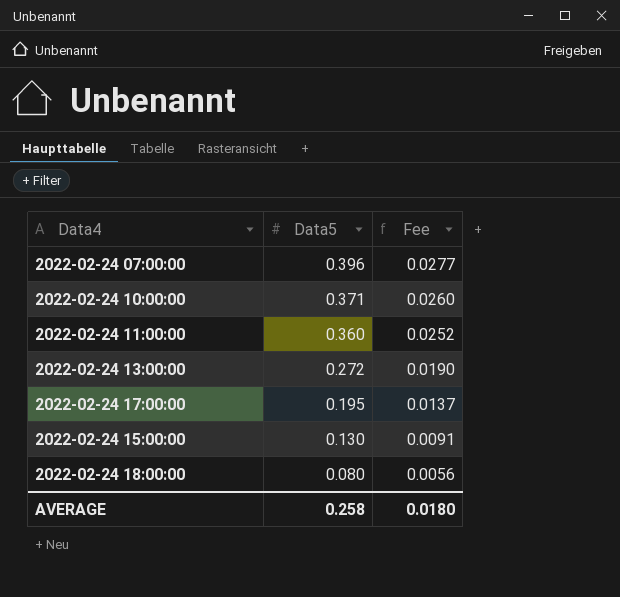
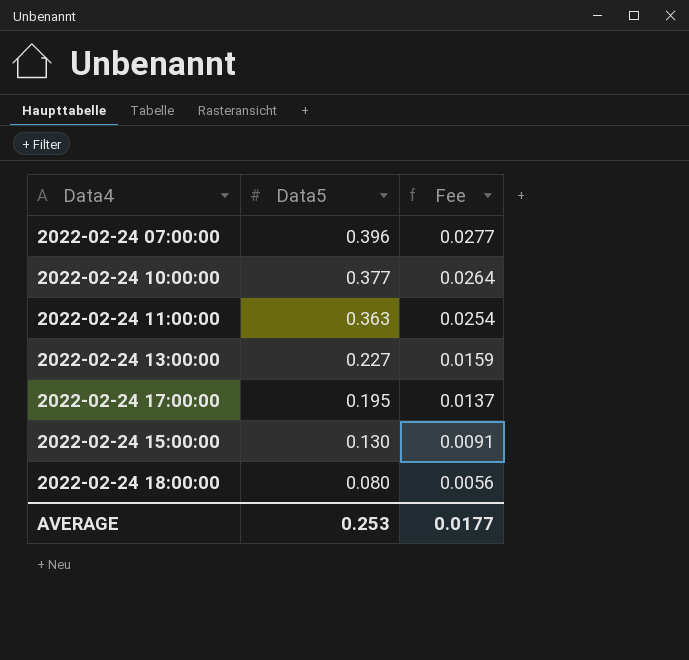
2022-02-24 10:00:00 | Data5: 0.371 -> 0.377
2022-02-24 10:00:00 | Fee: 0.0260 -> 0.0264
2022-02-24 11:00:00 | Data5: 0.360 -> 0.363
2022-02-24 11:00:00 | Fee: 0.0252 -> 0.0254
2022-02-24 13:00:00 | Data5: 0.272 -> 0.227
2022-02-24 13:00:00 | Fee: 0.0190 -> 0.0159
AVERAGE | Data5: 0.258 -> 0.253
AVERAGE | Fee: 0.0180 -> 0.0177

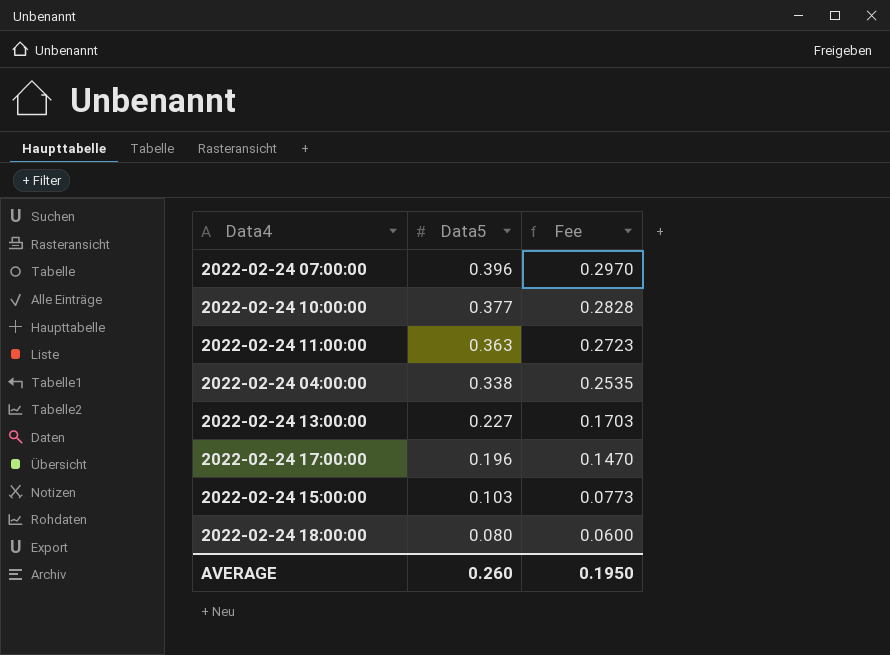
column Fee | formula: [Data5] * 0.07 -> [Data5] * 0.75
row 2022-02-24 04:00:00: none -> 0.338 | 0.2535
2022-02-24 17:00:00 | Data5: 0.195 -> 0.196
2022-02-24 15:00:00 | Data5: 0.130 -> 0.103
AVERAGE | Data5: 0.253 -> 0.260
AVERAGE | Fee: 0.0177 -> 0.1950

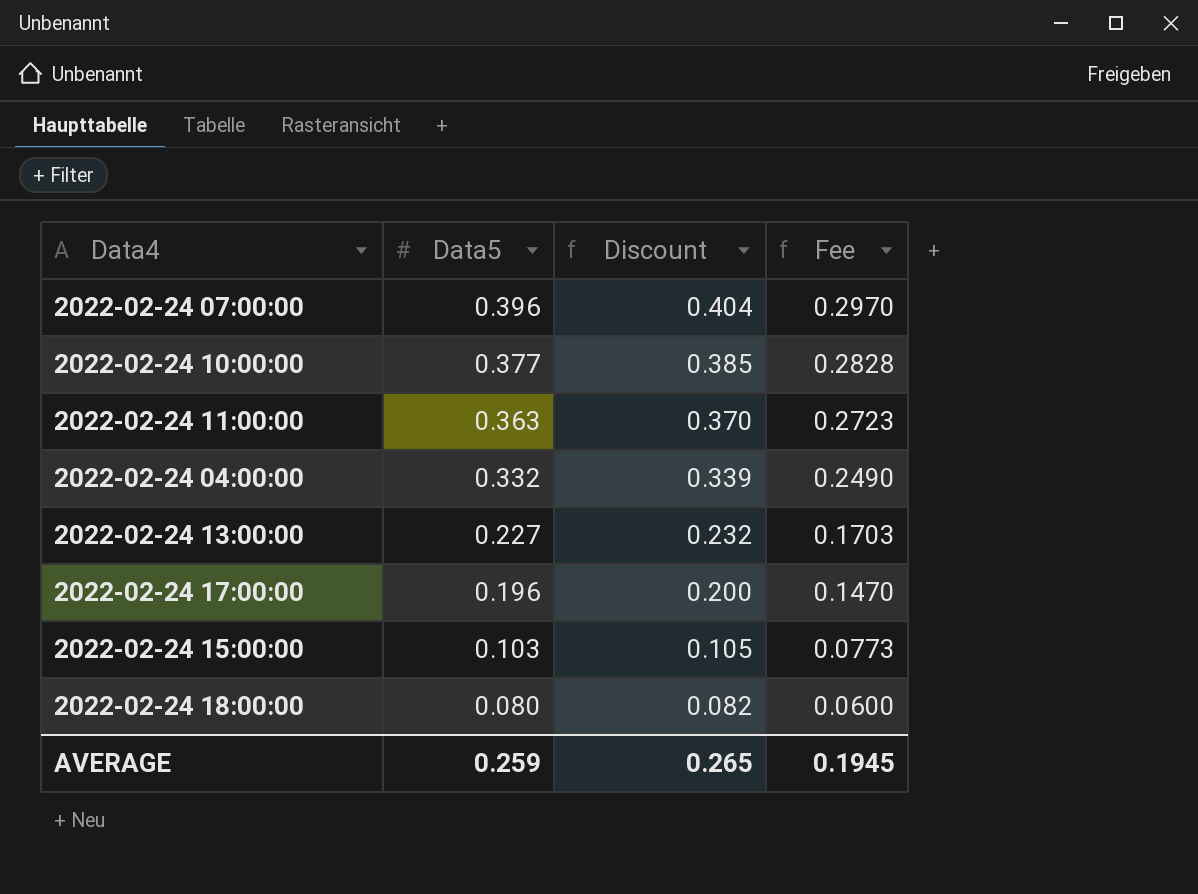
column Discount | formula: none -> [Data5] * 1.02
2022-02-24 04:00:00 | Data5: 0.338 -> 0.332
2022-02-24 04:00:00 | Fee: 0.2535 -> 0.2490
AVERAGE | Data5: 0.260 -> 0.259
AVERAGE | Fee: 0.1950 -> 0.1945

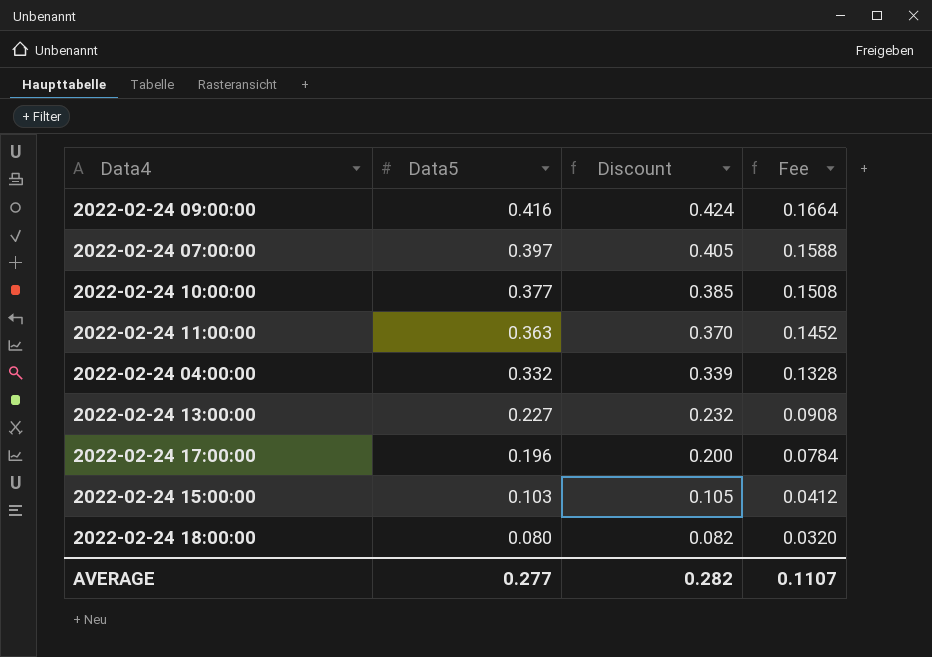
column Fee | formula: [Data5] * 0.75 -> [Data5] * 0.4
row 2022-02-24 09:00:00: none -> 0.416 | 0.424 | 0.1664
2022-02-24 07:00:00 | Data5: 0.396 -> 0.397
2022-02-24 07:00:00 | Discount: 0.404 -> 0.405
AVERAGE | Data5: 0.259 -> 0.277
AVERAGE | Discount: 0.265 -> 0.282
AVERAGE | Fee: 0.1945 -> 0.1107

